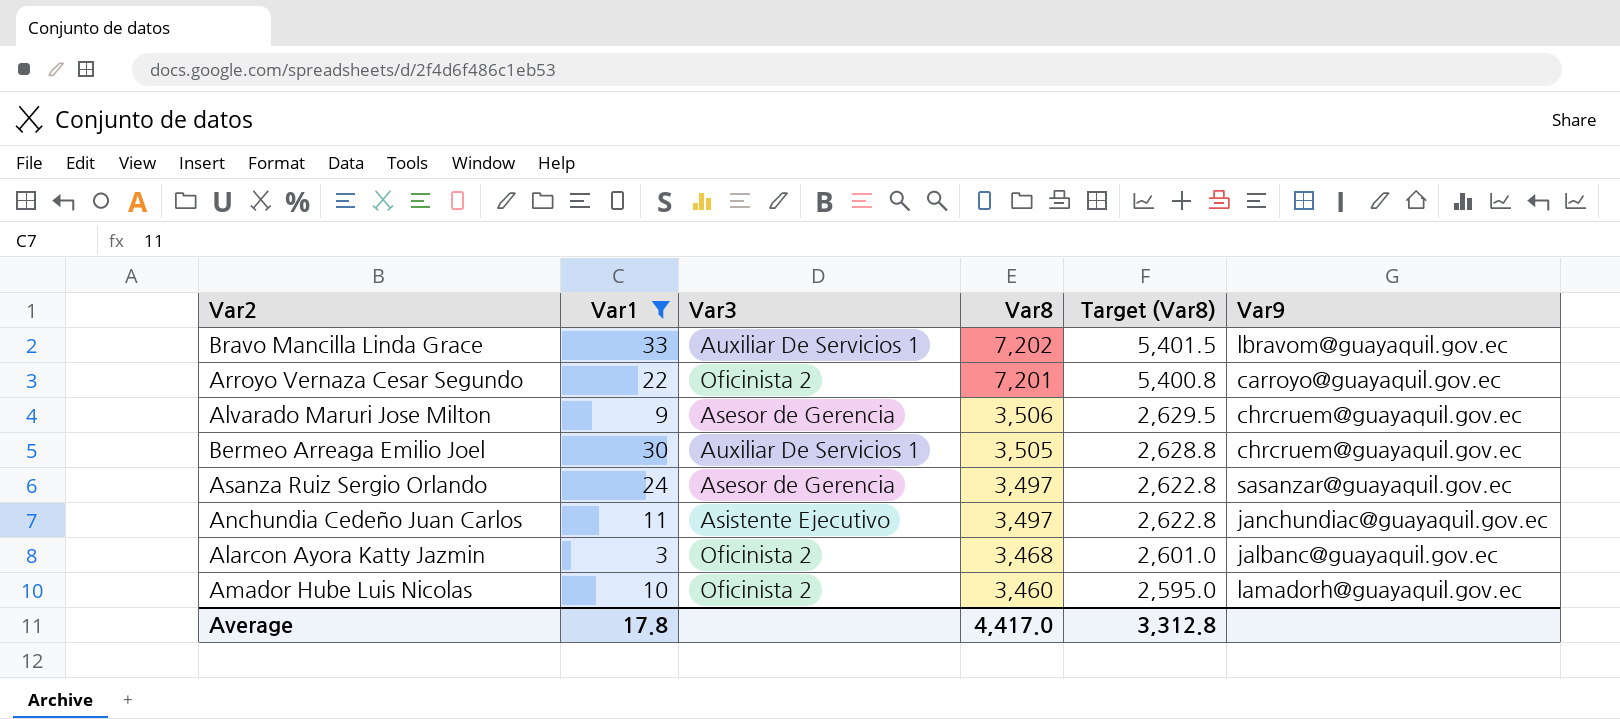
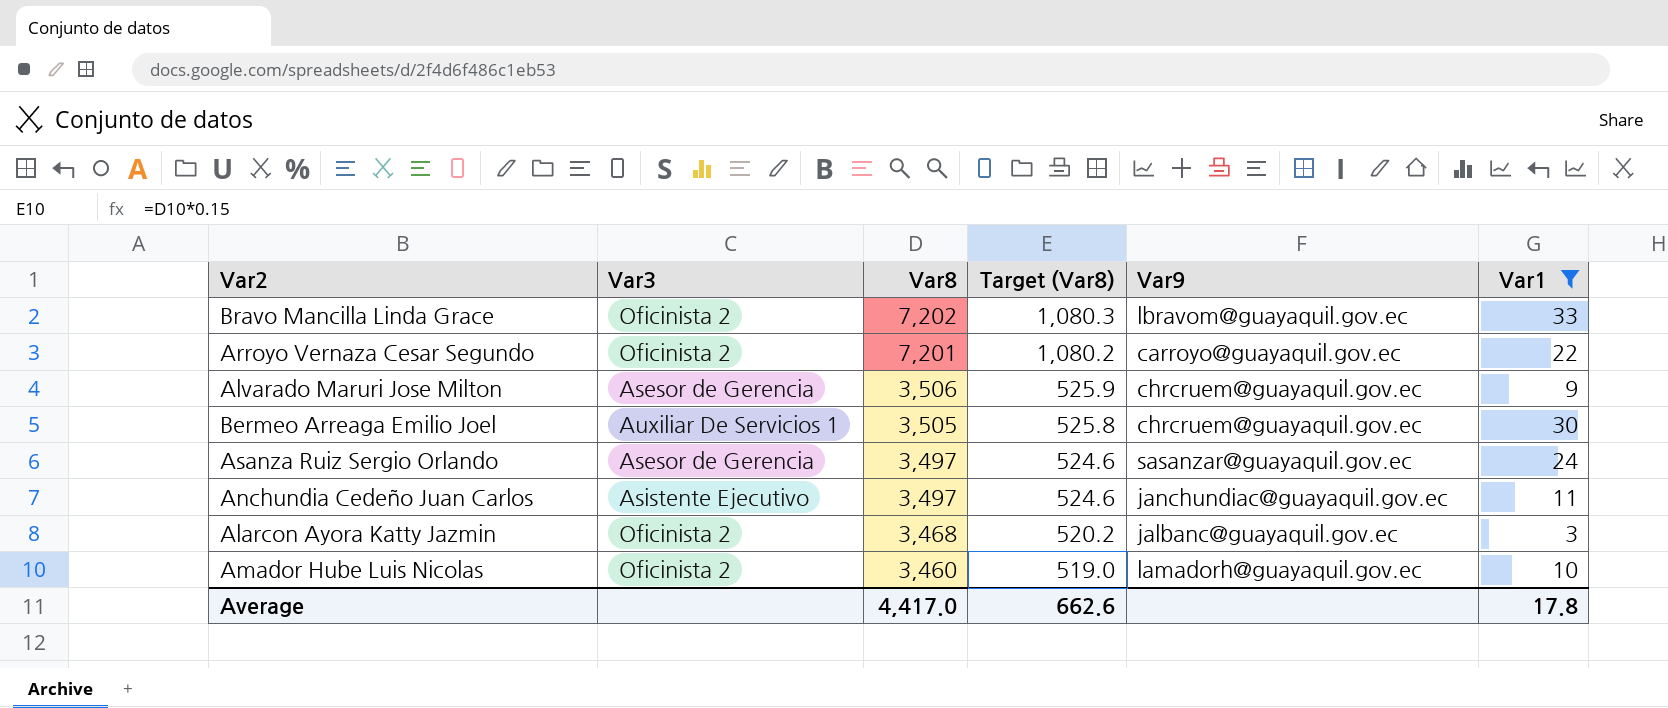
column Target (Var8) | formula: [Var8] * 0.75 -> [Var8] * 0.15
column Var1 | position: 2 -> 6
Bravo Mancilla Linda Grace | Var3: Auxiliar De Servicios 1 -> Oficinista 2
Average | Target (Var8): 3,312.8 -> 662.6

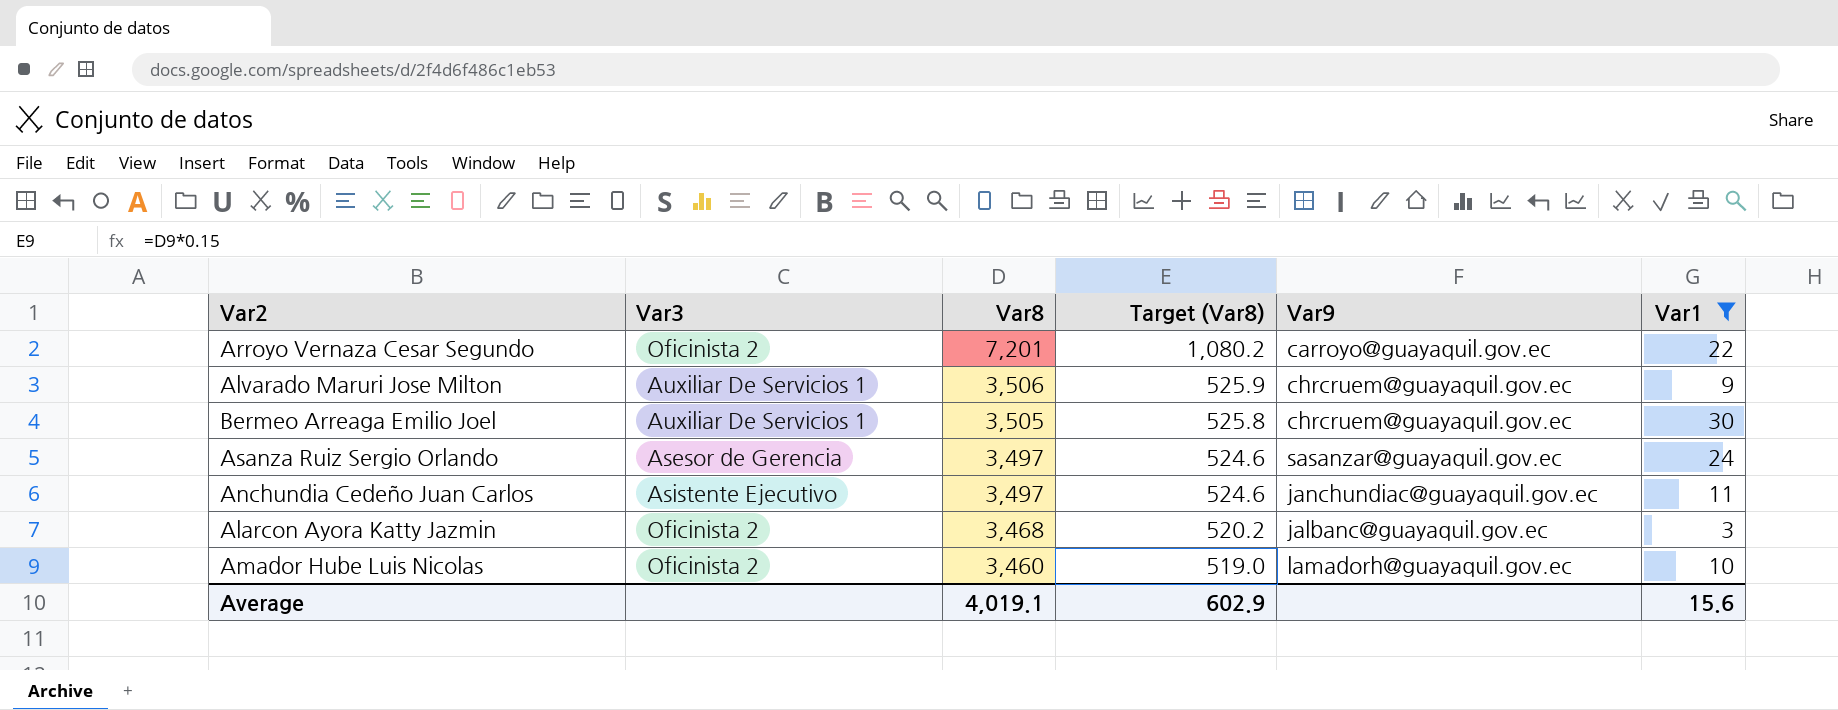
row Bravo Mancilla Linda Grace: Oficinista 2 | 7,202 | 1,080.3 | lbravom@guayaquil.gov.ec | 33 -> none
Alvarado Maruri Jose Milton | Var3: Asesor de Gerencia -> Auxiliar De Servicios 1
Average | Var8: 4,417.0 -> 4,019.1
Average | Target (Var8): 662.6 -> 602.9
Average | Var1: 17.8 -> 15.6

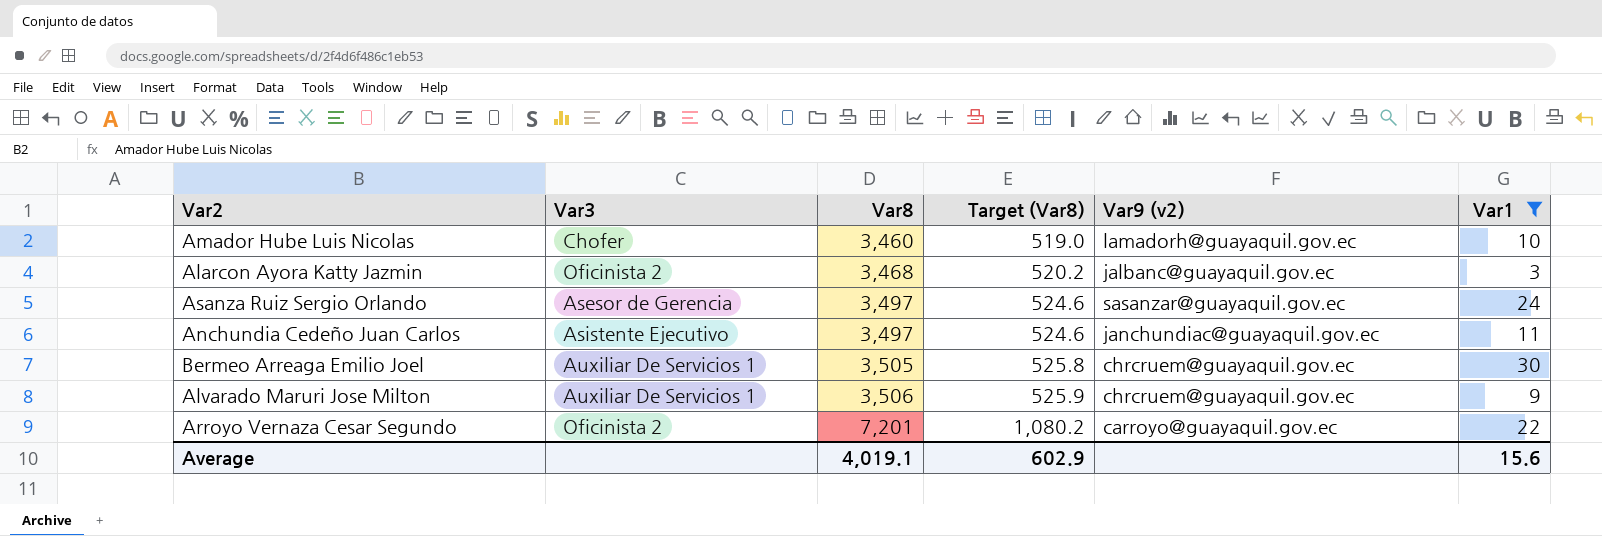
row order: Var8 descending -> Var8 ascending
column name: Var9 -> Var9 (v2)
Amador Hube Luis Nicolas | Var3: Oficinista 2 -> Chofer

